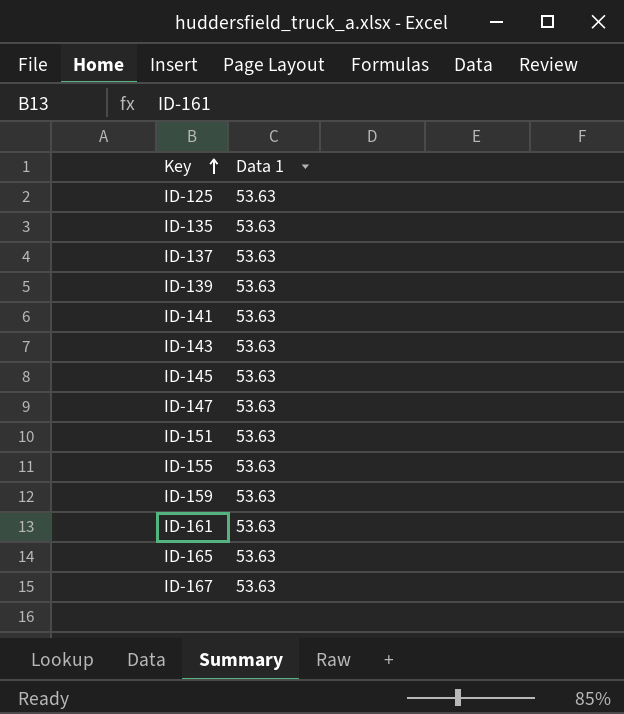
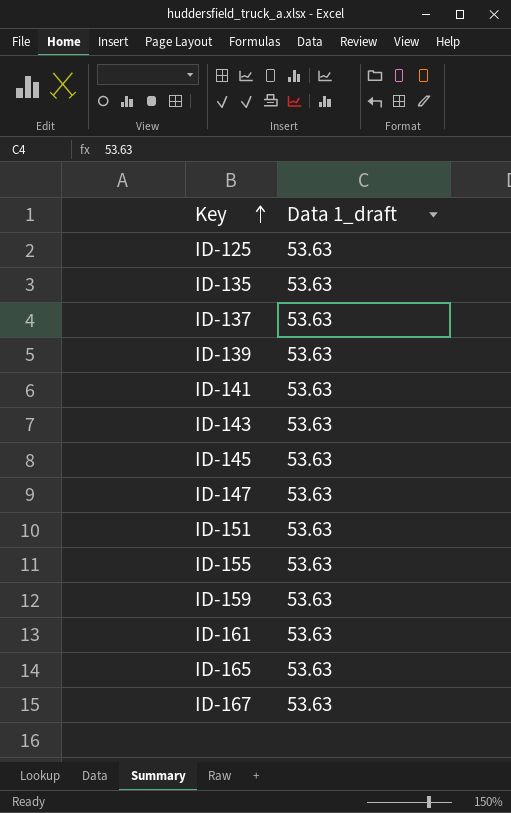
column name: Data 1 -> Data 1_draft

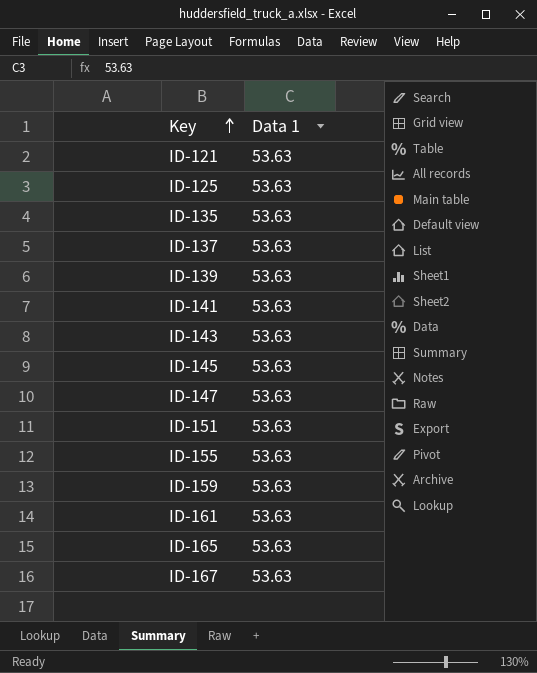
column name: Data 1_draft -> Data 1
row ID-121: none -> 53.63

